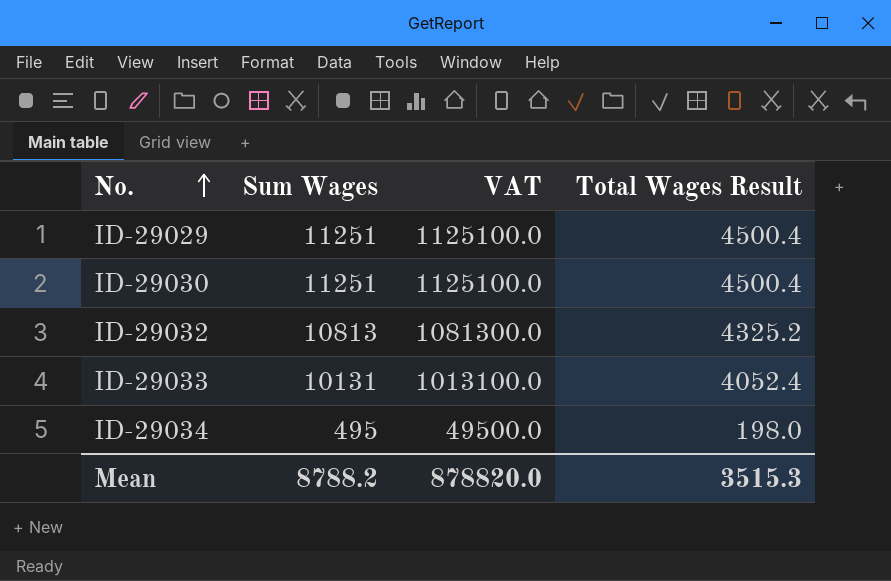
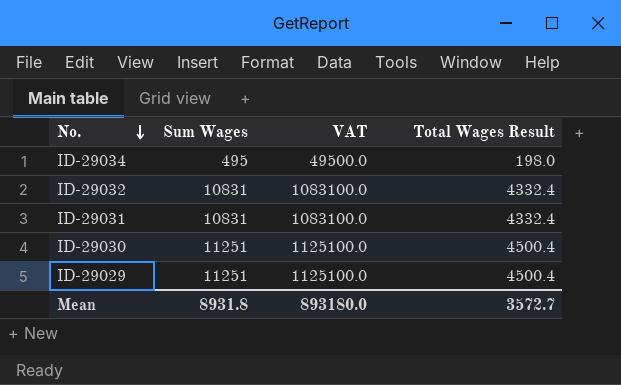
row order: No. ascending -> No. descending
row ID-29033: 10131 | 1013100.0 | 4052.4 -> none
ID-29032 | Sum Wages: 10813 -> 10831
ID-29032 | VAT: 1081300.0 -> 1083100.0
ID-29032 | Total Wages Result: 4325.2 -> 4332.4
row ID-29031: none -> 10831 | 1083100.0 | 4332.4
Mean | Sum Wages: 8788.2 -> 8931.8
Mean | VAT: 878820.0 -> 893180.0
Mean | Total Wages Result: 3515.3 -> 3572.7

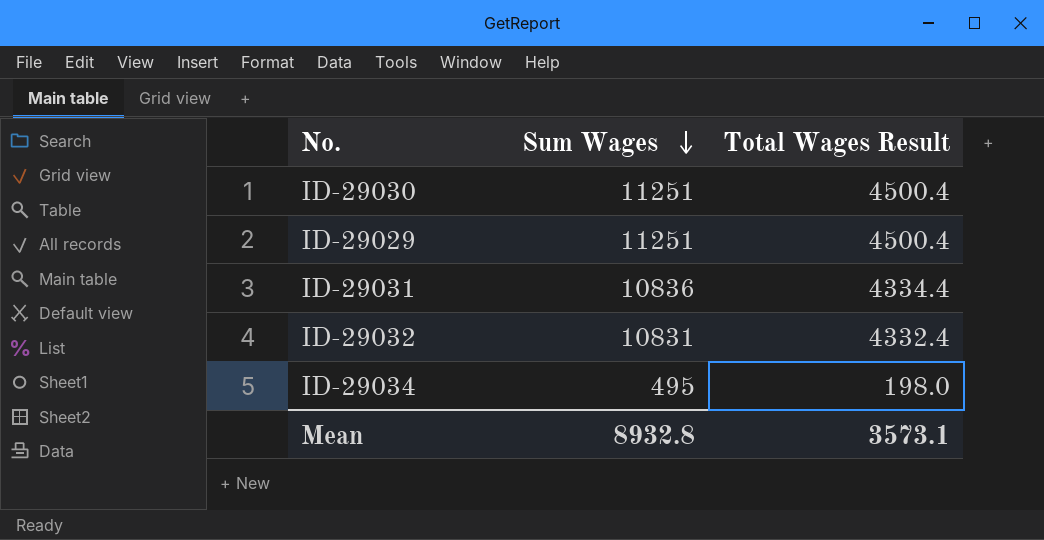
row order: No. descending -> Sum Wages descending
column VAT | formula: [Sum Wages] * 100 -> none
ID-29031 | Sum Wages: 10831 -> 10836
ID-29031 | Total Wages Result: 4332.4 -> 4334.4
Mean | Sum Wages: 8931.8 -> 8932.8
Mean | Total Wages Result: 3572.7 -> 3573.1

